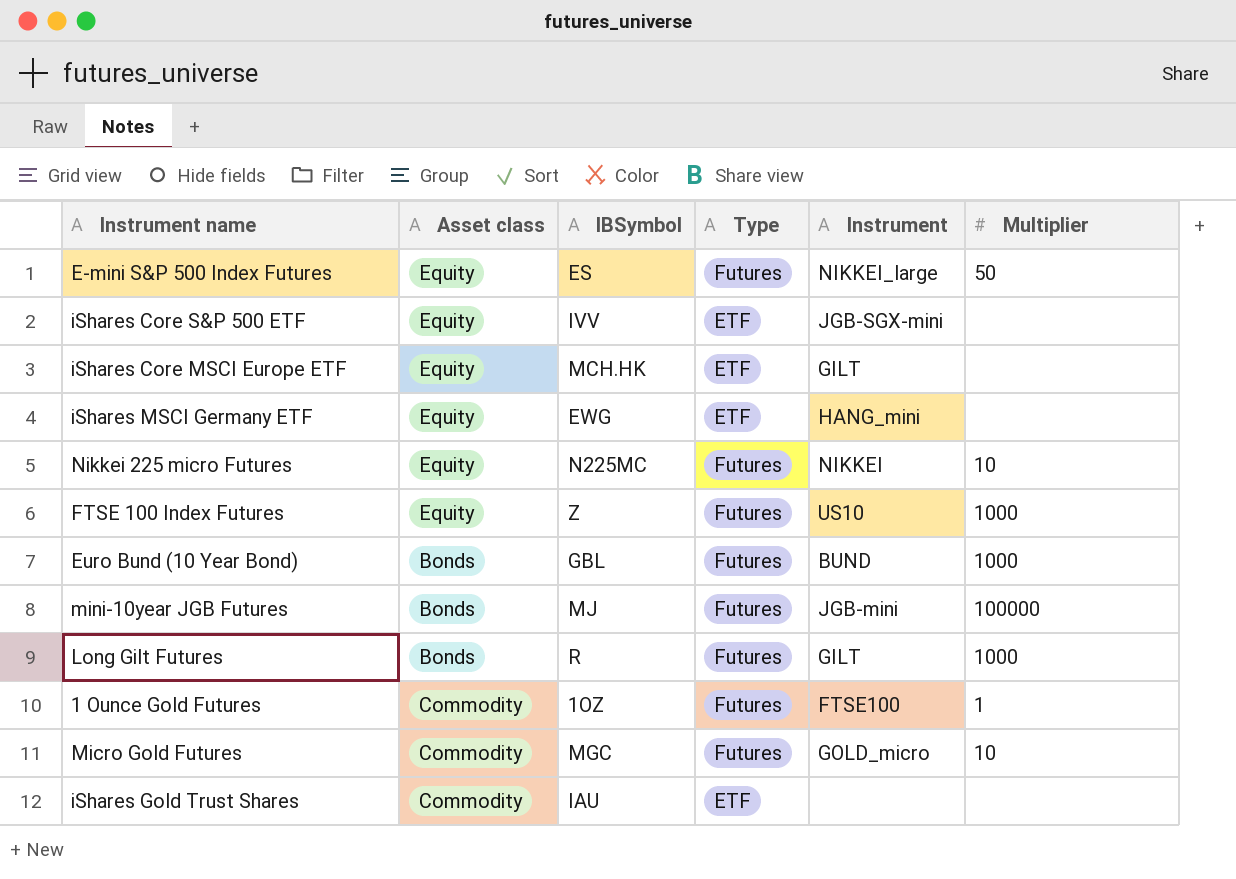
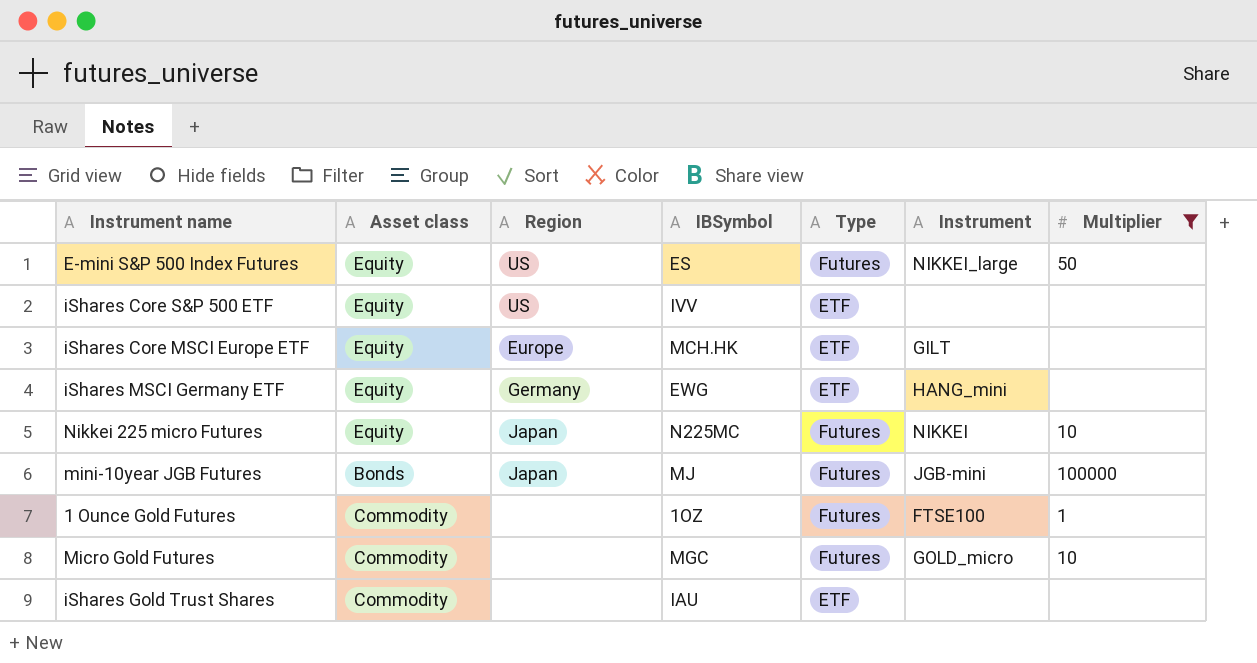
filter: none -> Multiplier != 1000
column Region | position: none -> 3
iShares Core S&P 500 ETF | Instrument: JGB-SGX-mini -> none

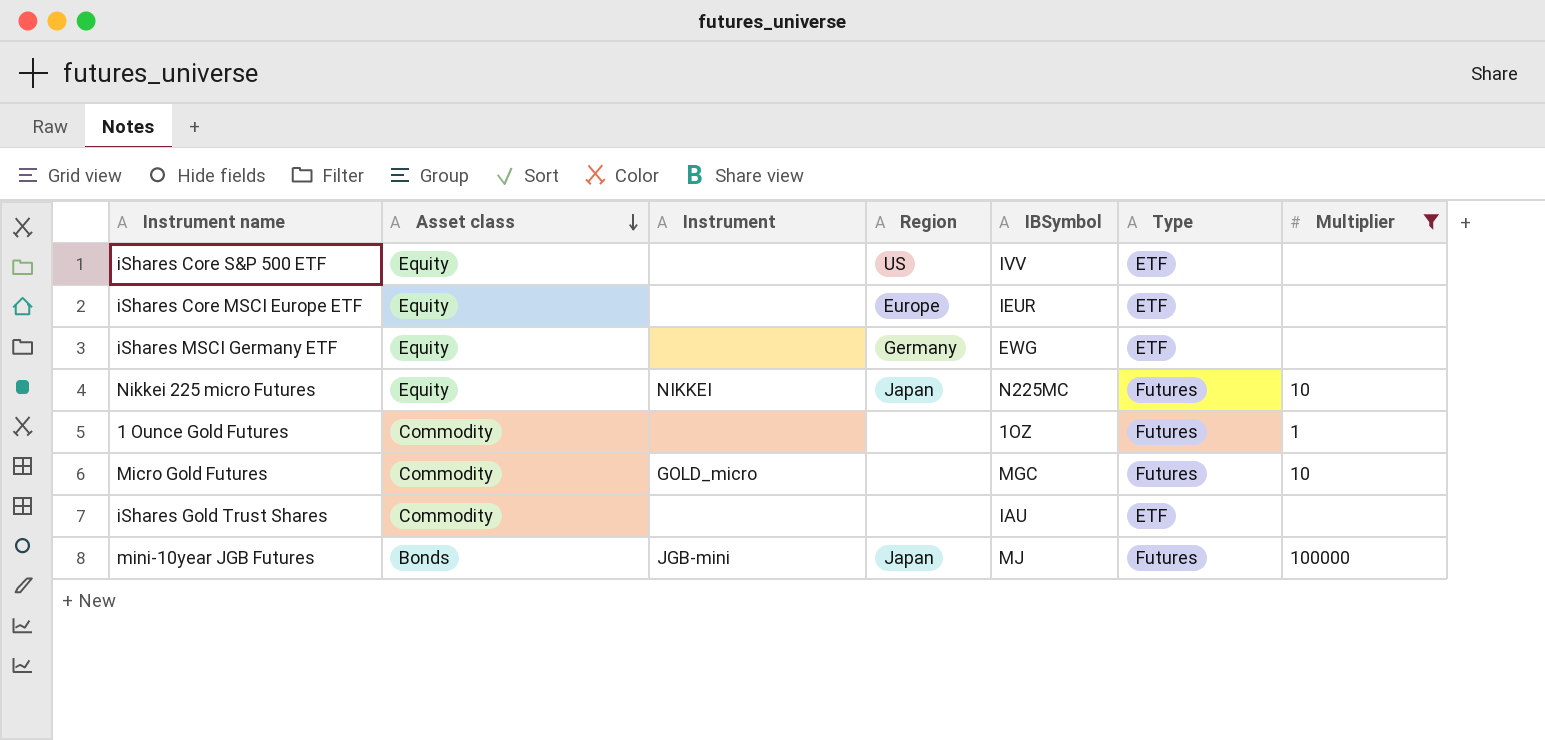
row order: none -> Asset class descending
column Instrument | position: 6 -> 3
row E-mini S&P 500 Index Futures: Equity | US | ES | Futures | NIKKEI_large | 50 -> none
iShares Core MSCI Europe ETF | Instrument: GILT -> none
iShares Core MSCI Europe ETF | IBSymbol: MCH.HK -> IEUR
iShares MSCI Germany ETF | Instrument: HANG_mini -> none
1 Ounce Gold Futures | Instrument: FTSE100 -> none

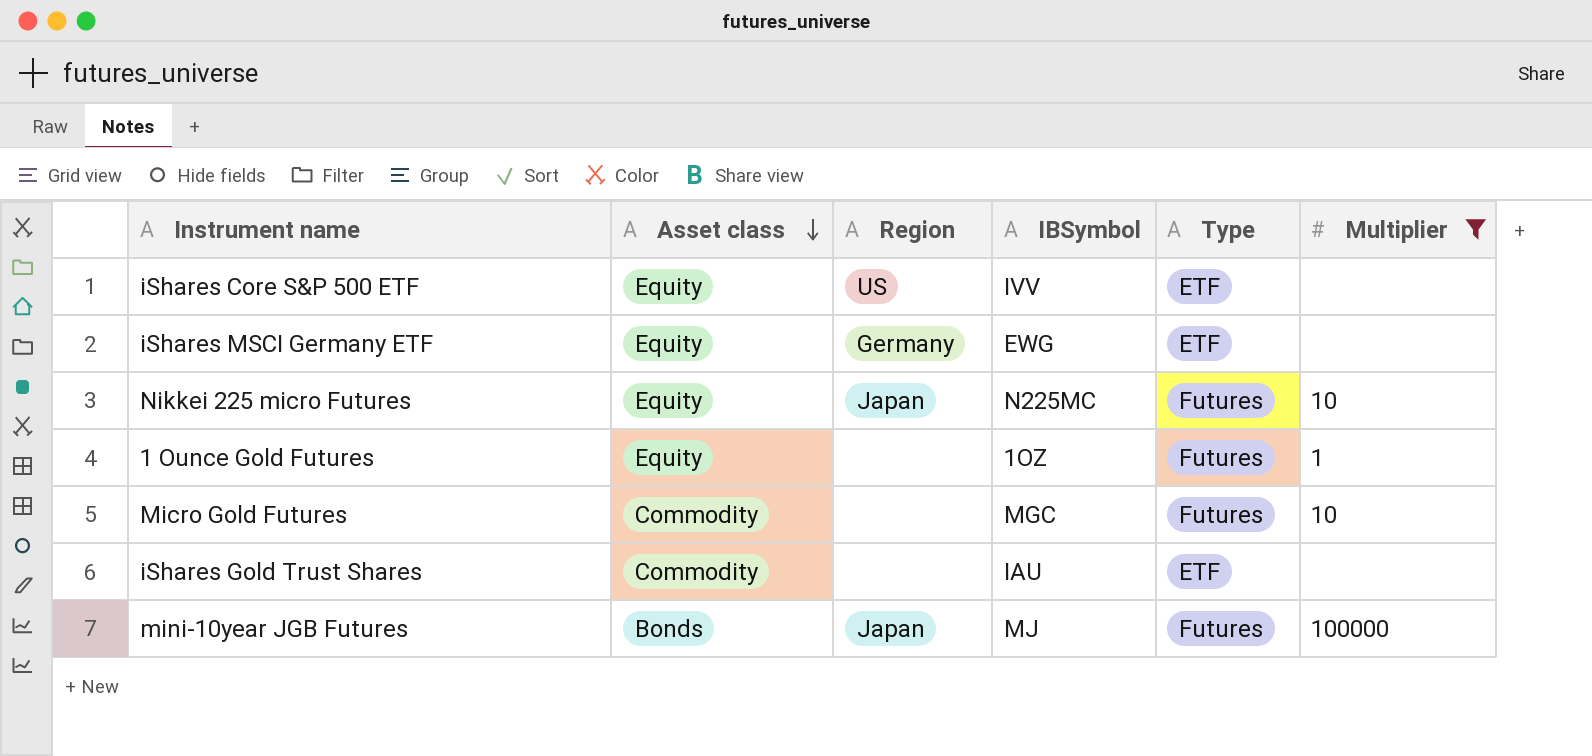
column Instrument | position: 3 -> none
row iShares Core MSCI Europe ETF: Equity | none | Europe | IEUR | ETF | none -> none
1 Ounce Gold Futures | Asset class: Commodity -> Equity

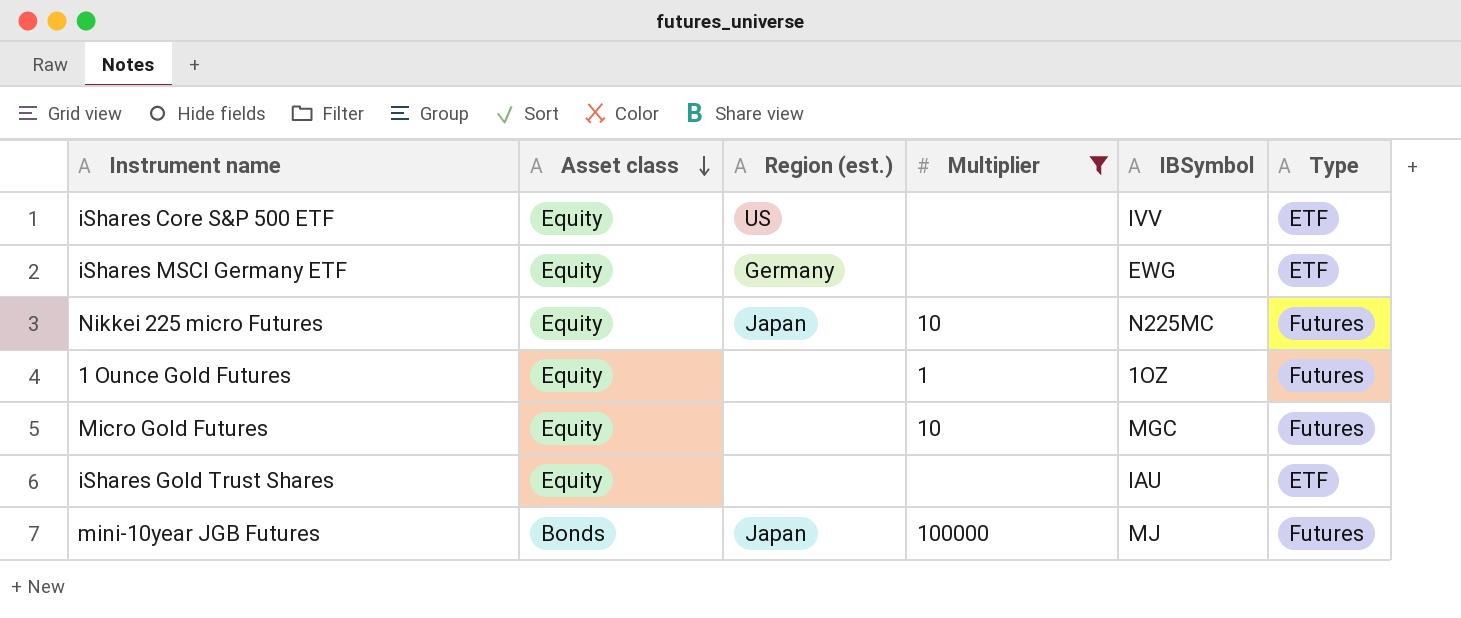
column name: Region -> Region (est.)
column Multiplier | position: 6 -> 4
Micro Gold Futures | Asset class: Commodity -> Equity
iShares Gold Trust Shares | Asset class: Commodity -> Equity

